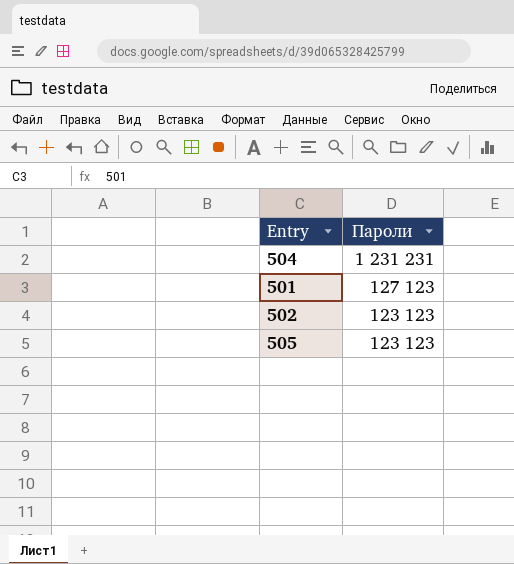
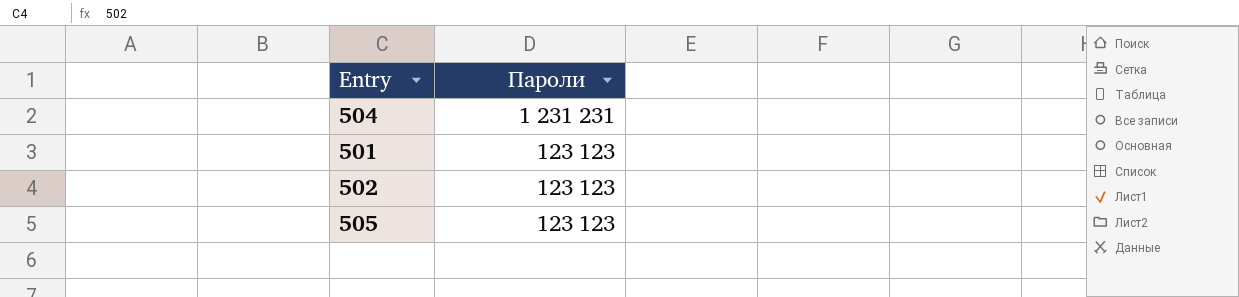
501 | Пароли: 127 123 -> 123 123

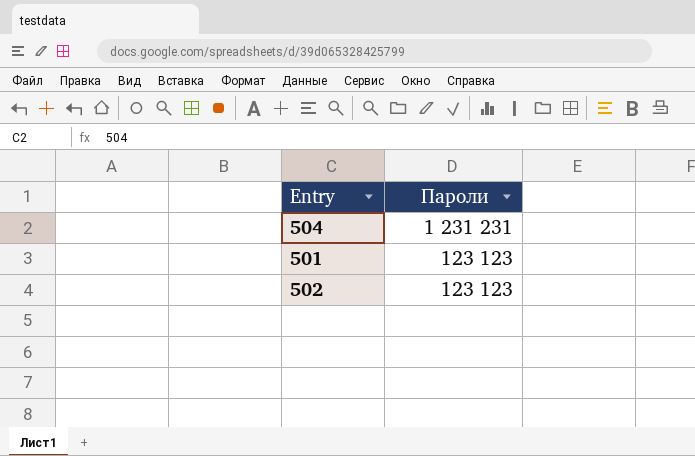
row 505: 123 123 -> none

